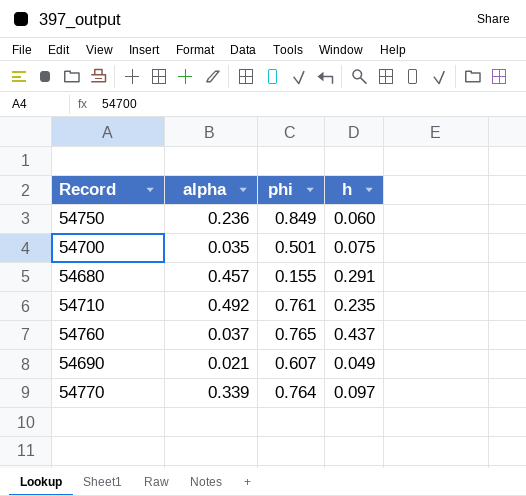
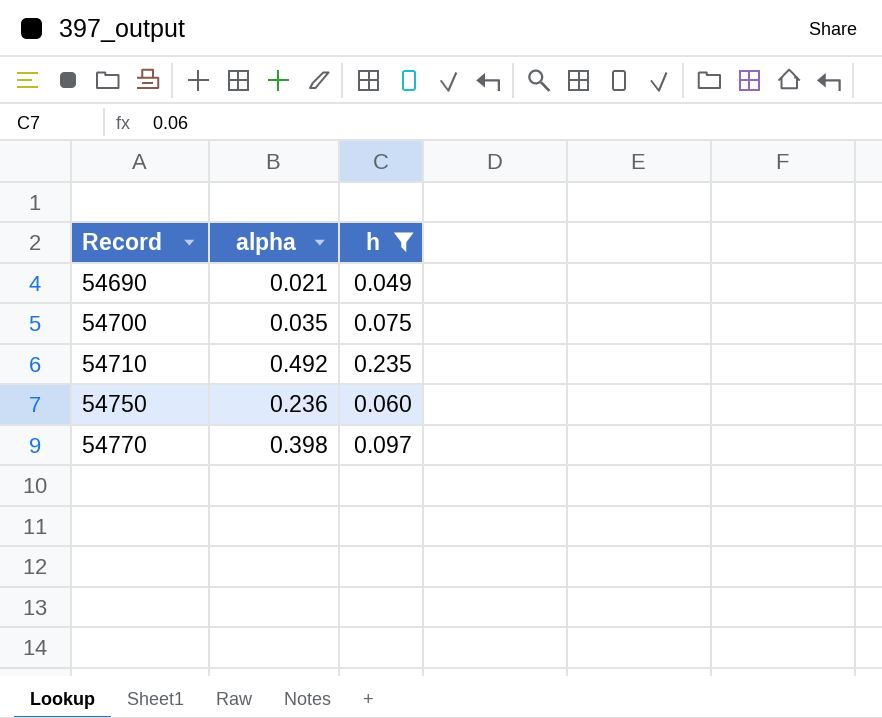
filter: none -> h <= 0.235
row order: none -> Record ascending
column phi | position: 3 -> none
54770 | alpha: 0.339 -> 0.398

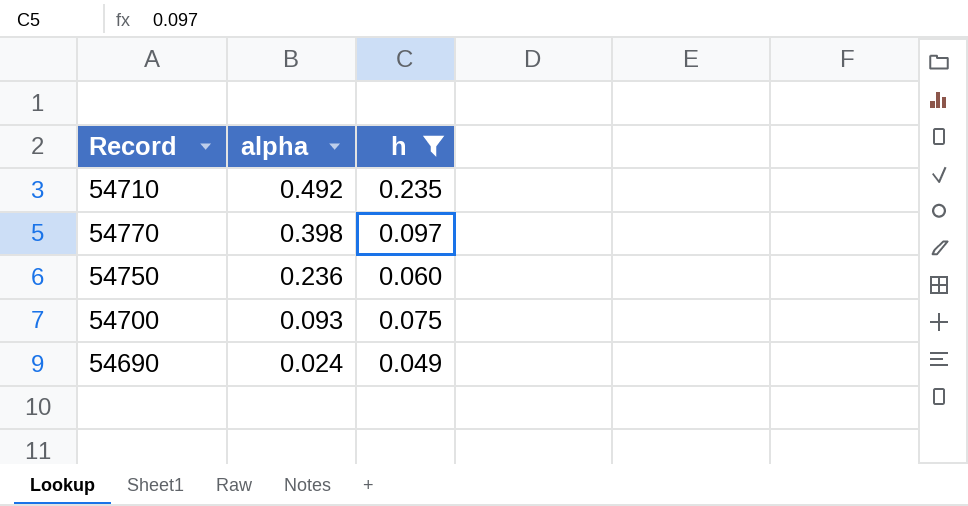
row order: Record ascending -> alpha descending
54700 | alpha: 0.035 -> 0.093
54690 | alpha: 0.021 -> 0.024

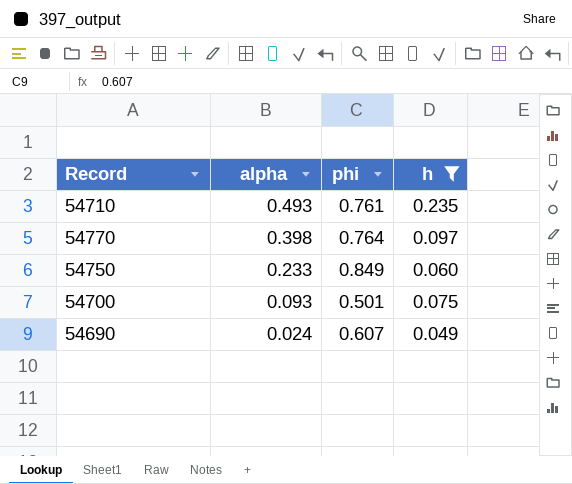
column phi | position: none -> 3
54710 | alpha: 0.492 -> 0.493
54750 | alpha: 0.236 -> 0.233

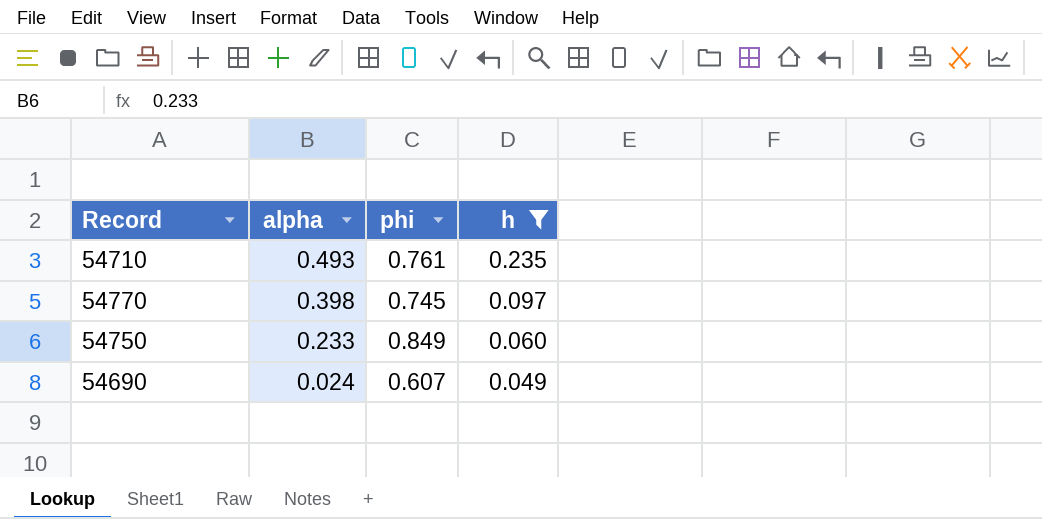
row 54700: 0.093 | 0.501 | 0.075 -> none
54770 | phi: 0.764 -> 0.745

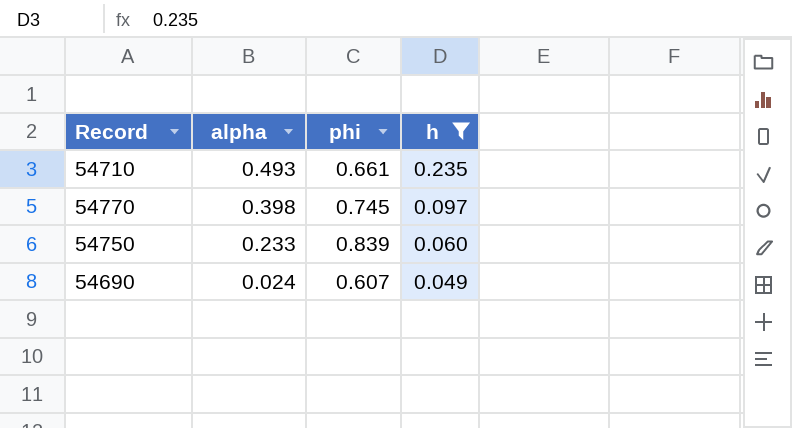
54710 | phi: 0.761 -> 0.661
54750 | phi: 0.849 -> 0.839

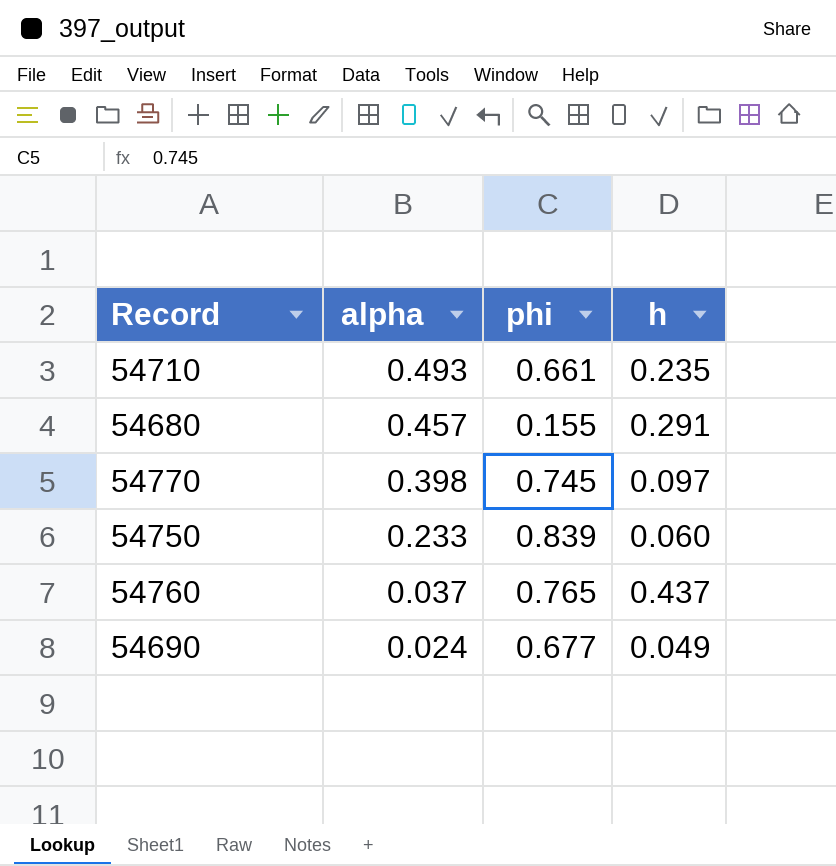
filter: h <= 0.235 -> none
54690 | phi: 0.607 -> 0.677

